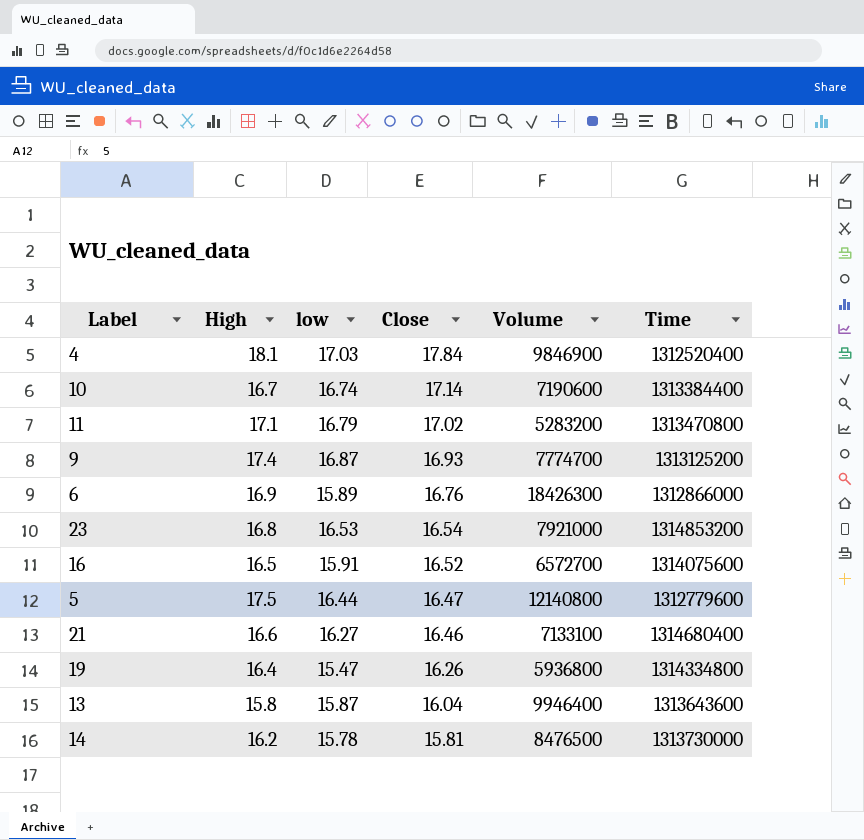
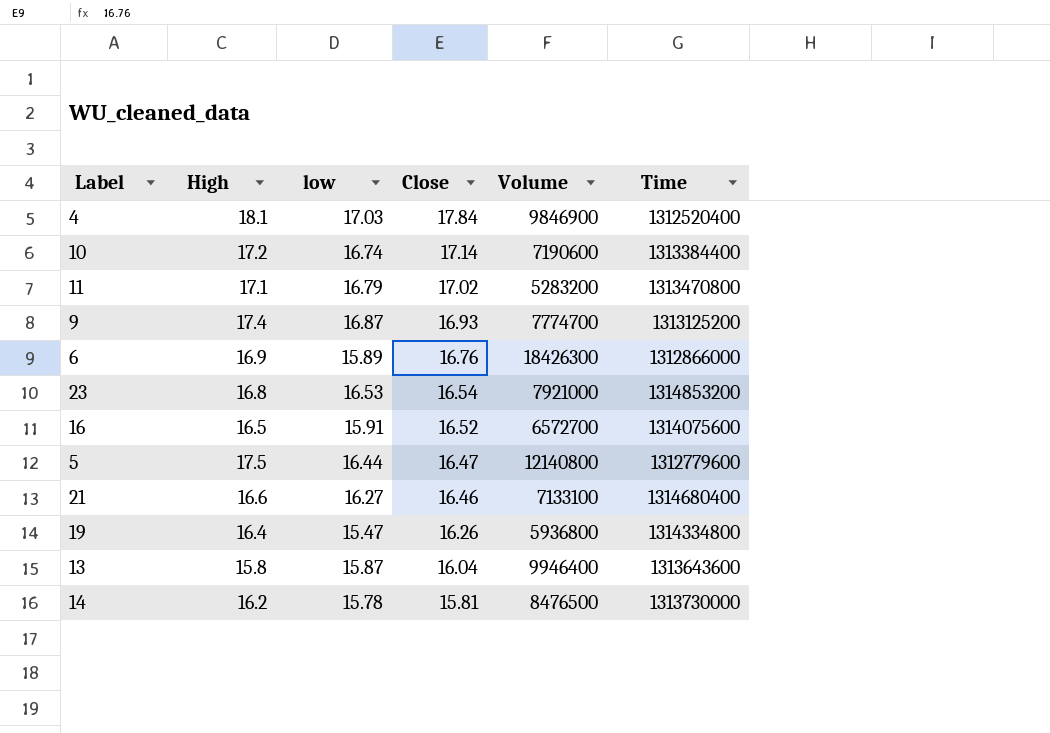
10 | High: 16.7 -> 17.2

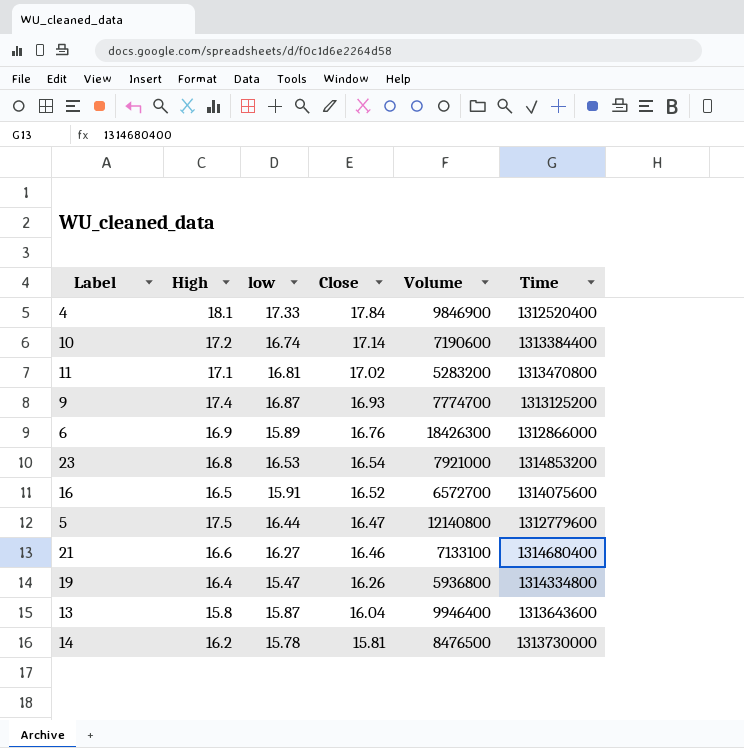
4 | low: 17.03 -> 17.33
11 | low: 16.79 -> 16.81

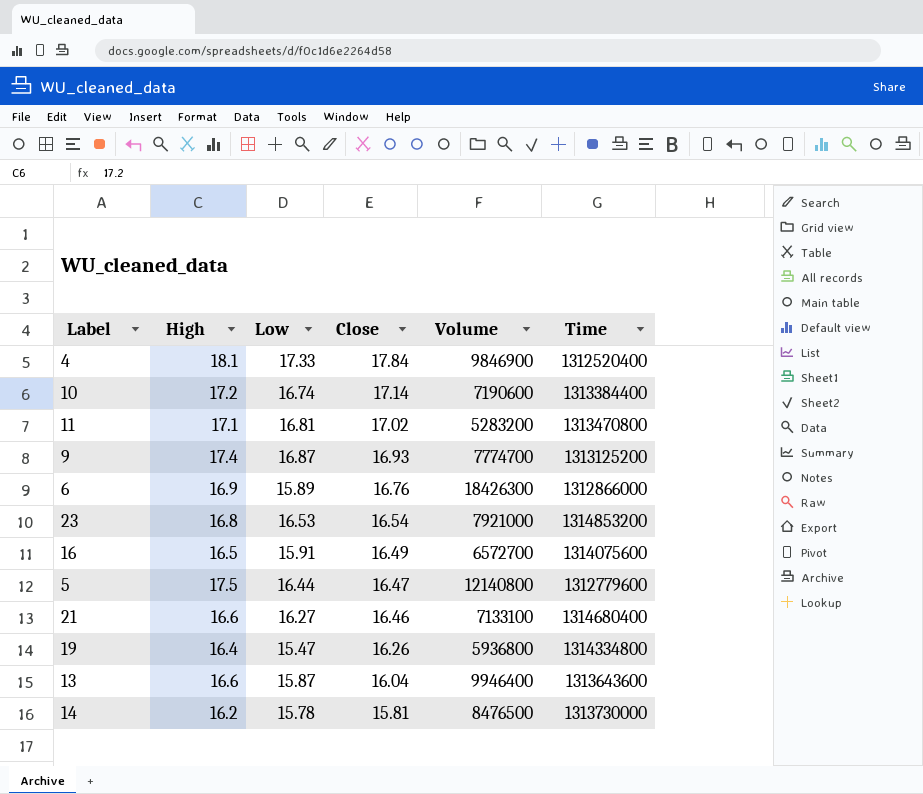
column name: low -> Low
16 | Close: 16.52 -> 16.49
13 | High: 15.8 -> 16.6

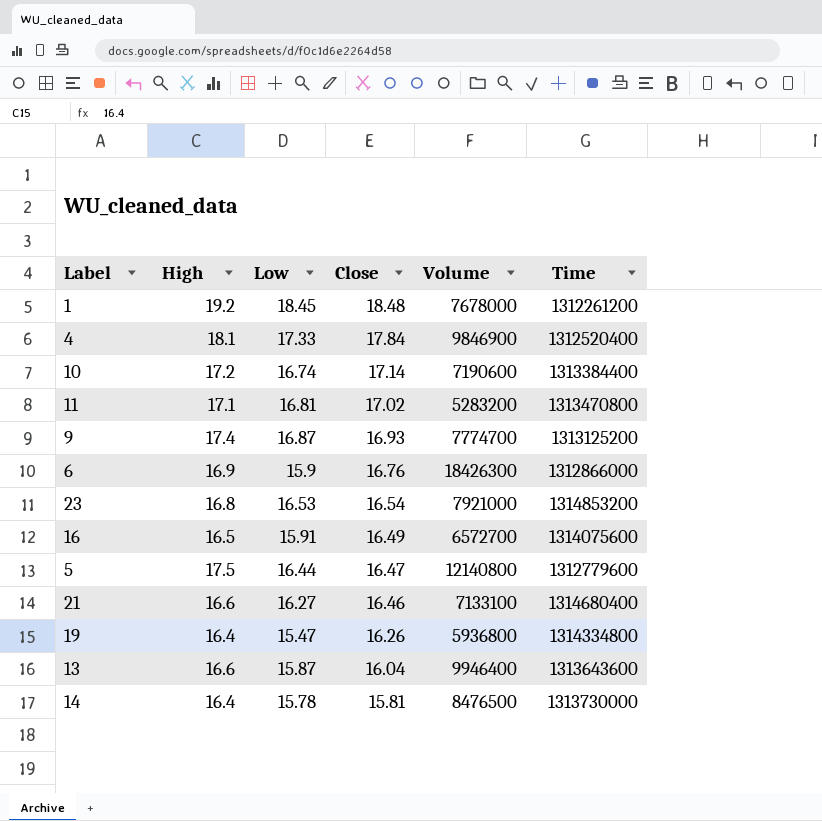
row 1: none -> 19.2 | 18.45 | 18.48 | 7678000 | 1312261200
6 | Low: 15.89 -> 15.9
14 | High: 16.2 -> 16.4

